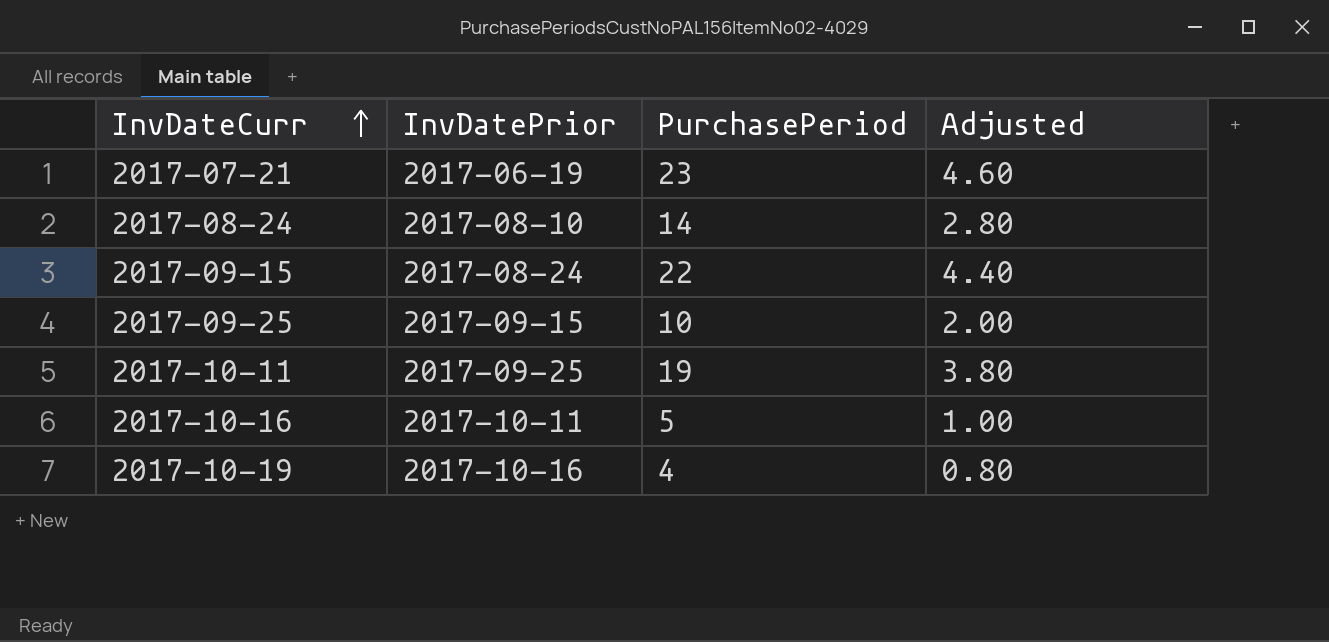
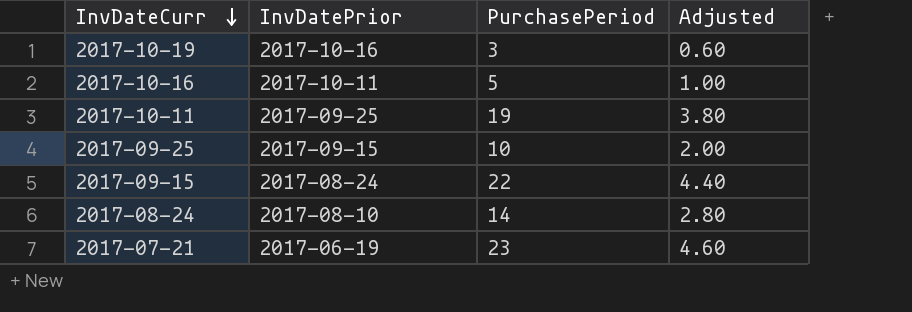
row order: InvDateCurr ascending -> InvDateCurr descending
2017-10-19 | PurchasePeriod: 4 -> 3
2017-10-19 | Adjusted: 0.80 -> 0.60

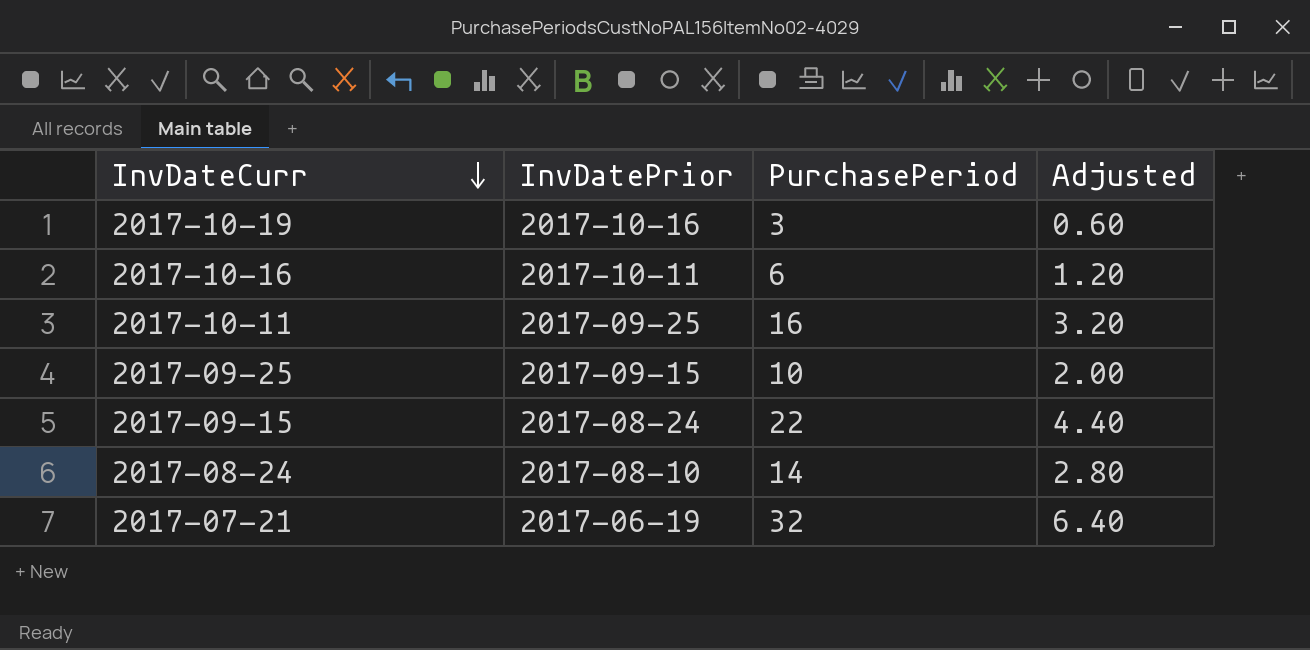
2017-10-16 | PurchasePeriod: 5 -> 6
2017-10-16 | Adjusted: 1.00 -> 1.20
2017-10-11 | PurchasePeriod: 19 -> 16
2017-10-11 | Adjusted: 3.80 -> 3.20
2017-07-21 | PurchasePeriod: 23 -> 32
2017-07-21 | Adjusted: 4.60 -> 6.40

